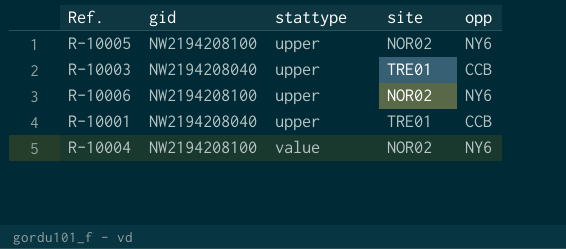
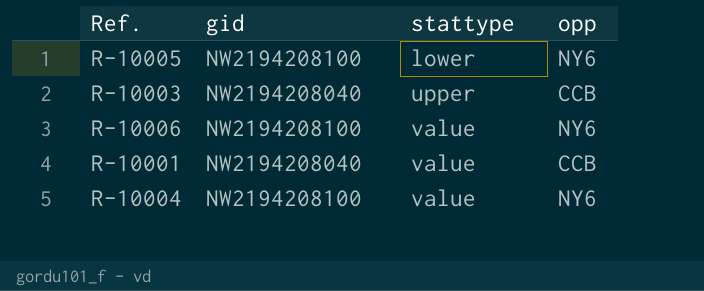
column site | position: 4 -> none
R-10005 | stattype: upper -> lower
R-10006 | stattype: upper -> value
R-10001 | stattype: upper -> value

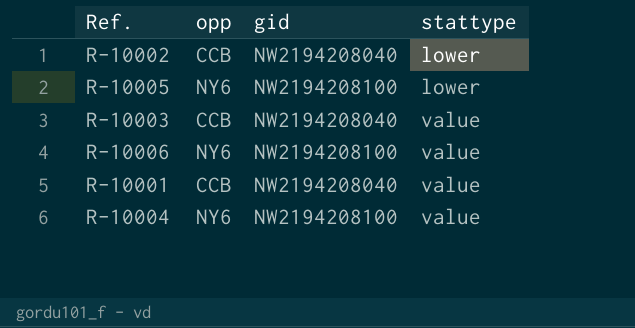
column opp | position: 4 -> 2
row R-10002: none -> CCB | NW2194208040 | lower
R-10003 | stattype: upper -> value

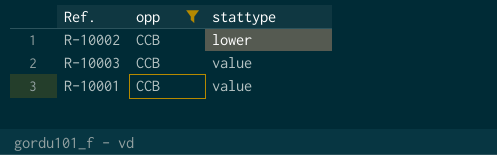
filter: none -> opp = CCB
column gid | position: 3 -> none

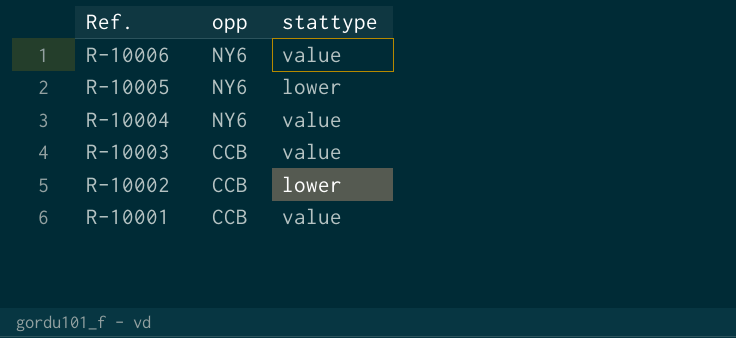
filter: opp = CCB -> none
row order: stattype ascending -> Ref. descending

